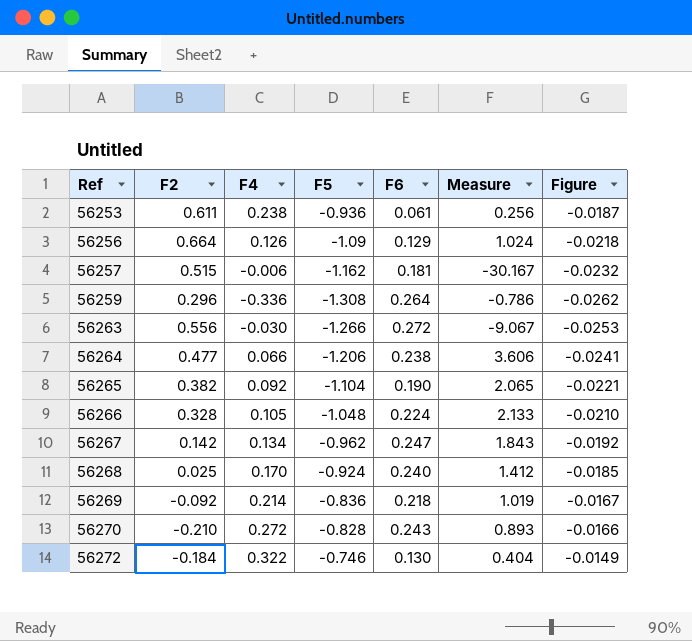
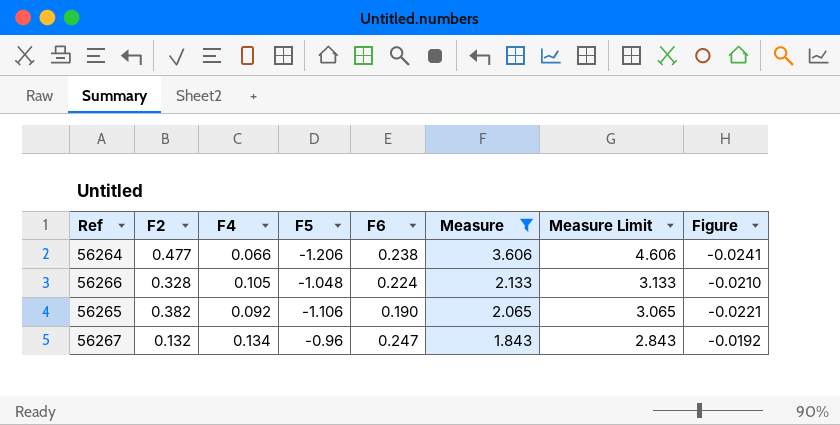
filter: none -> Measure >= 1.843
row order: Ref ascending -> Measure descending
column Measure Limit | formula: none -> [Measure] + 1
56265 | F5: -1.104 -> -1.106
56267 | F2: 0.142 -> 0.132
56267 | F5: -0.962 -> -0.96

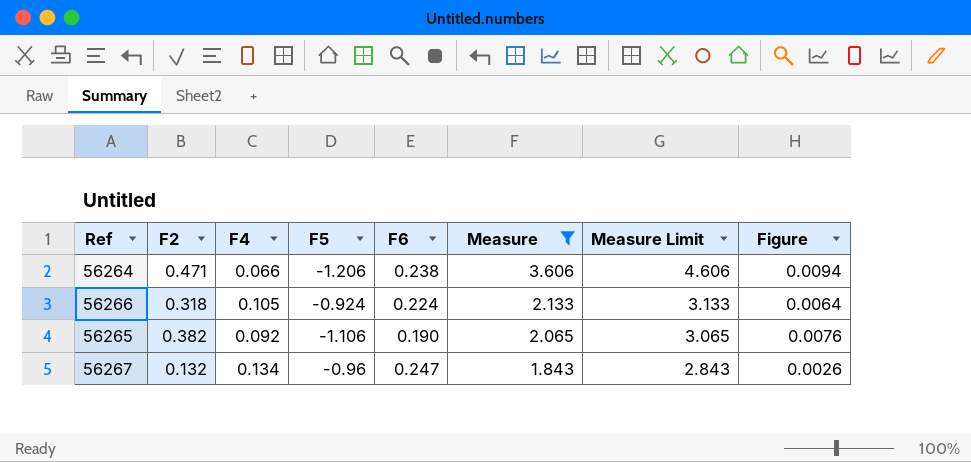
column Figure | formula: [F5] * 0.02 -> [F2] * 0.02
56264 | F2: 0.477 -> 0.471
56266 | F2: 0.328 -> 0.318
56266 | F5: -1.048 -> -0.924

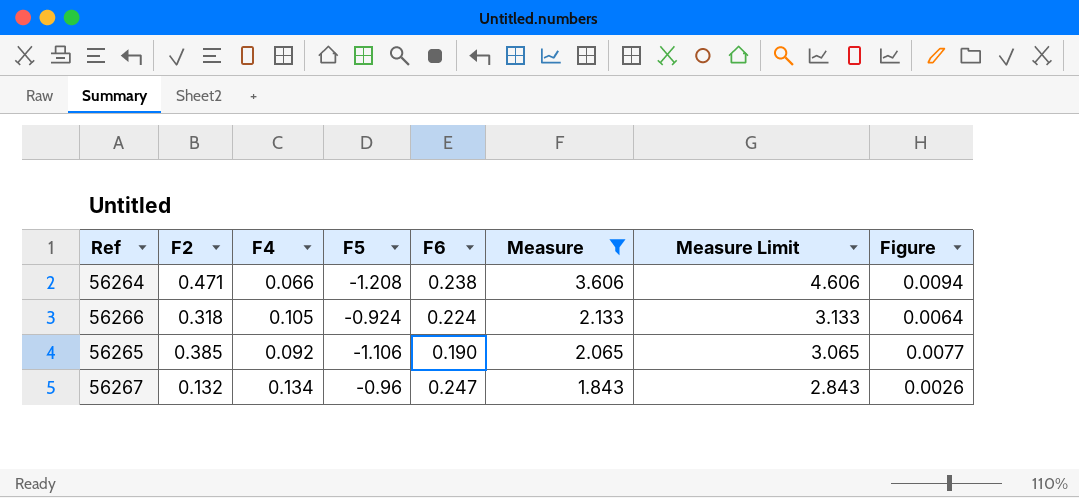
56264 | F5: -1.206 -> -1.208
56265 | F2: 0.382 -> 0.385
56265 | Figure: 0.0076 -> 0.0077

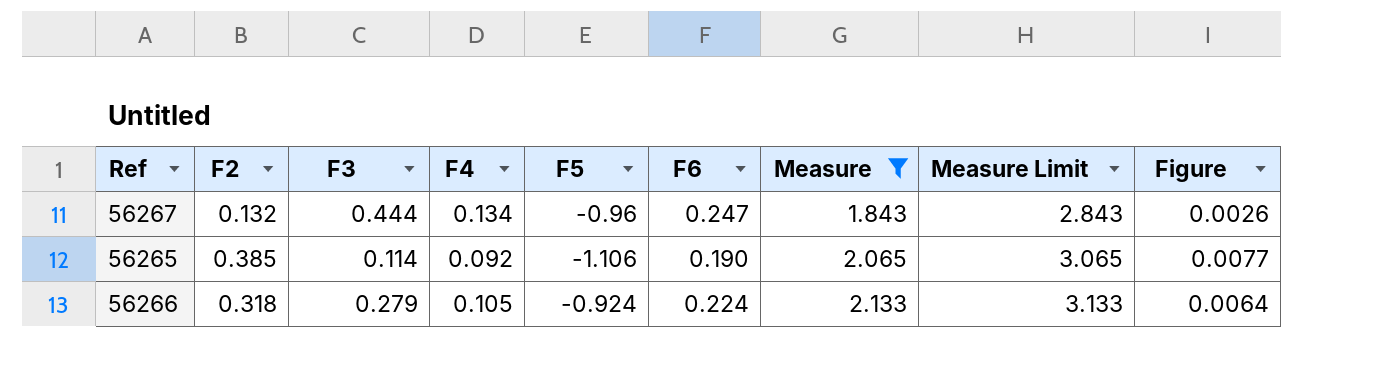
row order: Measure descending -> Measure ascending
column F3 | position: none -> 3
row 56264: 0.471 | 0.066 | -1.208 | 0.238 | 3.606 | 4.606 | 0.0094 -> none

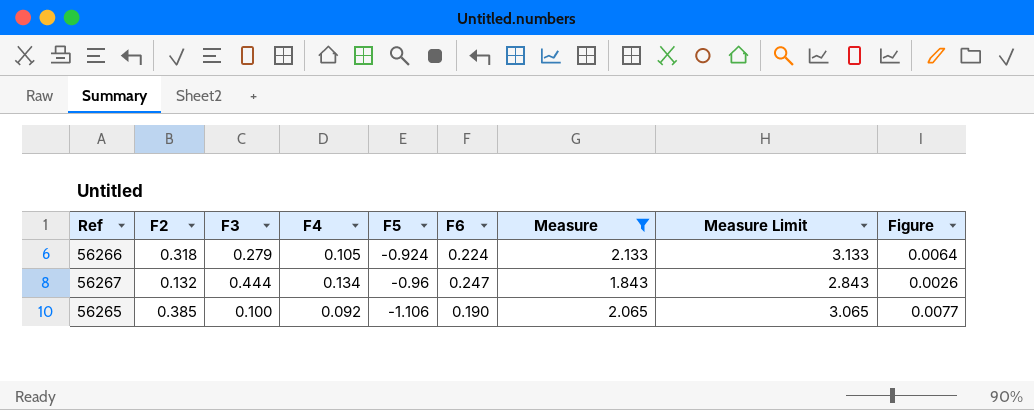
row order: Measure ascending -> F5 descending
56265 | F3: 0.114 -> 0.100

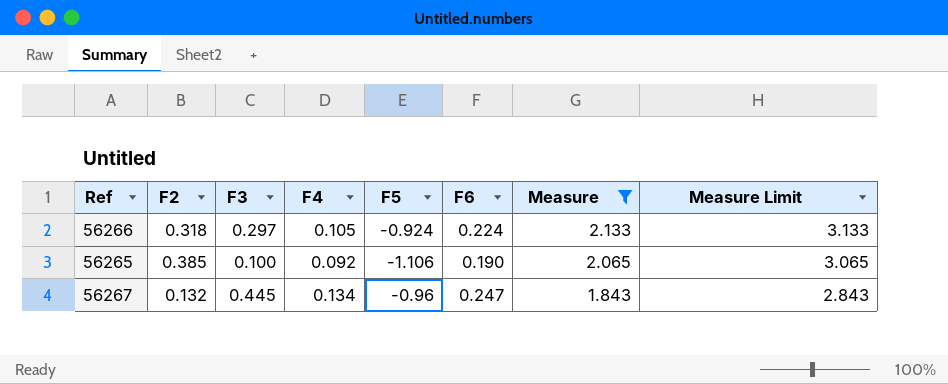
row order: F5 descending -> Measure descending
column Figure | formula: [F2] * 0.02 -> none
56266 | F3: 0.279 -> 0.297
56267 | F3: 0.444 -> 0.445

